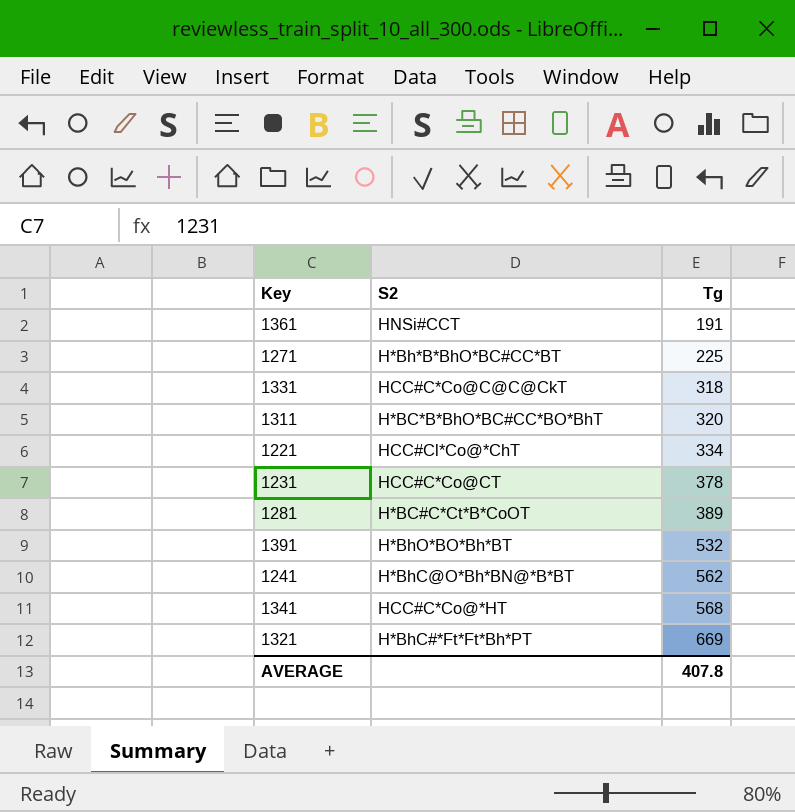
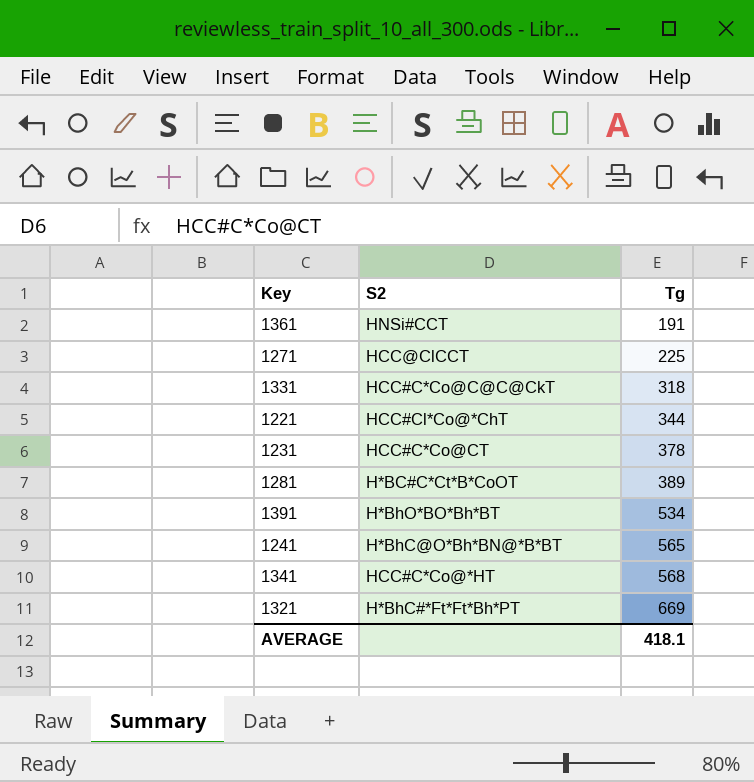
row 1311: H*BC*B*BhO*BC#CC*BO*BhT | 320 -> none
1271 | S2: H*Bh*B*BhO*BC#CC*BT -> HCC@ClCCT
1221 | Tg: 334 -> 344
1391 | Tg: 532 -> 534
1241 | Tg: 562 -> 565
AVERAGE | Tg: 407.8 -> 418.1

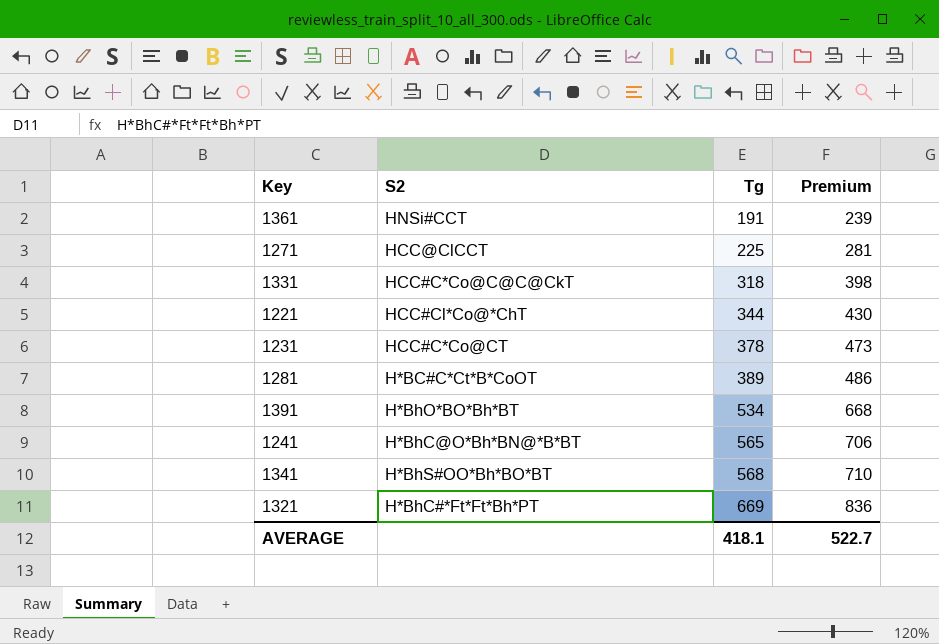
column Premium | formula: none -> [Tg] * 1.25
1341 | S2: HCC#C*Co@*HT -> H*BhS#OO*Bh*BO*BT

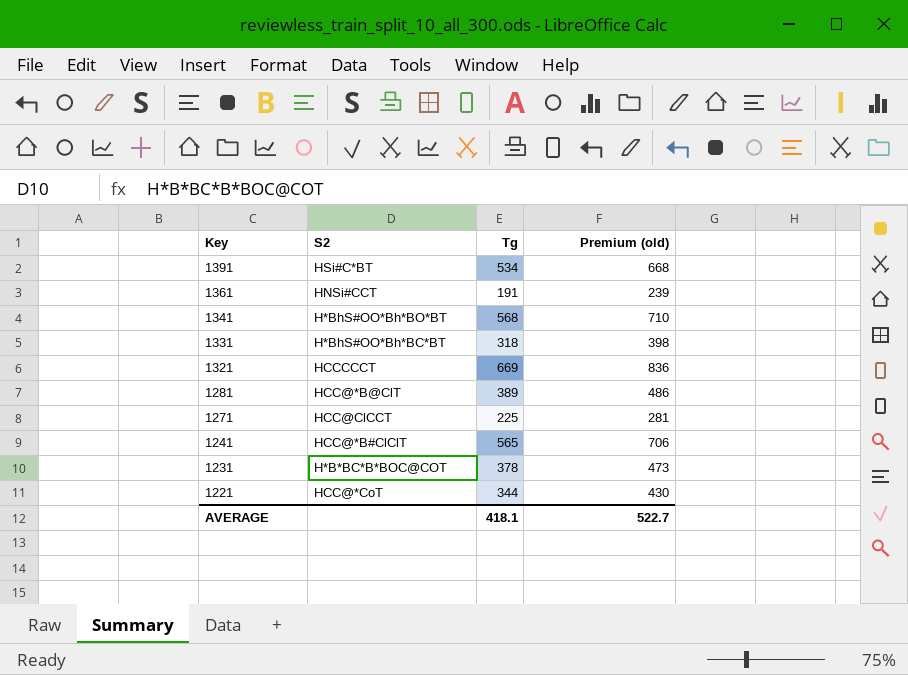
row order: Tg ascending -> Key descending
column name: Premium -> Premium (old)
1391 | S2: H*BhO*BO*Bh*BT -> HSi#C*BT
1331 | S2: HCC#C*Co@C@C@CkT -> H*BhS#OO*Bh*BC*BT
1321 | S2: H*BhC#*Ft*Ft*Bh*PT -> HCCCCCT
1281 | S2: H*BC#C*Ct*B*CoOT -> HCC@*B@ClT
1241 | S2: H*BhC@O*Bh*BN@*B*BT -> HCC@*B#ClClT
1231 | S2: HCC#C*Co@CT -> H*B*BC*B*BOC@COT
1221 | S2: HCC#Cl*Co@*ChT -> HCC@*CoT

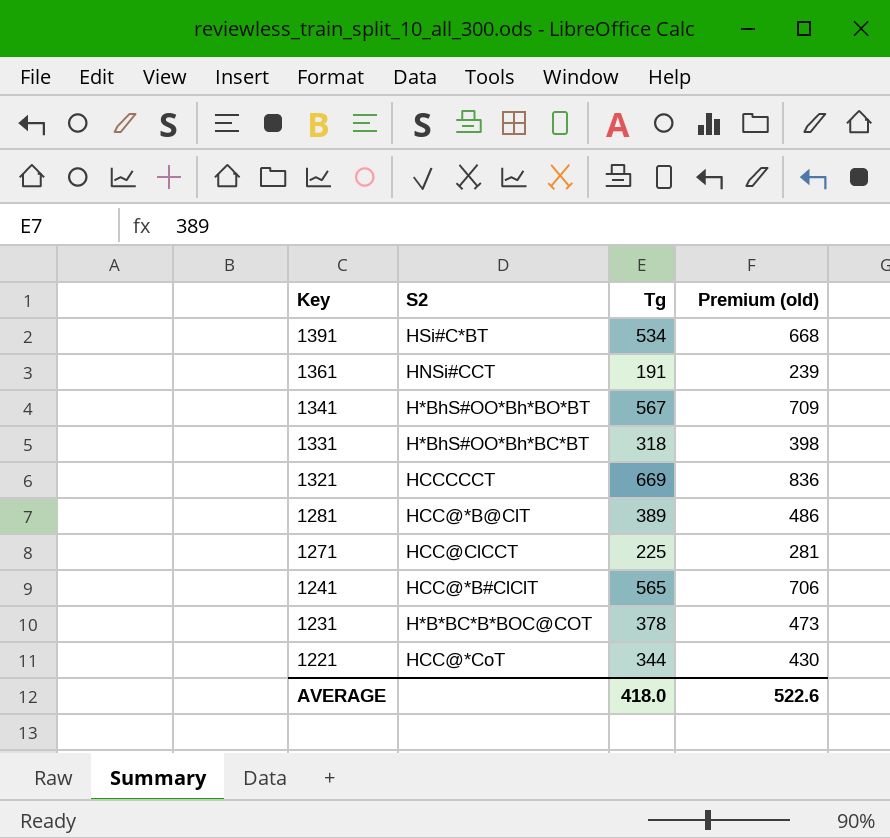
1341 | Tg: 568 -> 567
1341 | Premium (old): 710 -> 709
AVERAGE | Tg: 418.1 -> 418.0
AVERAGE | Premium (old): 522.7 -> 522.6

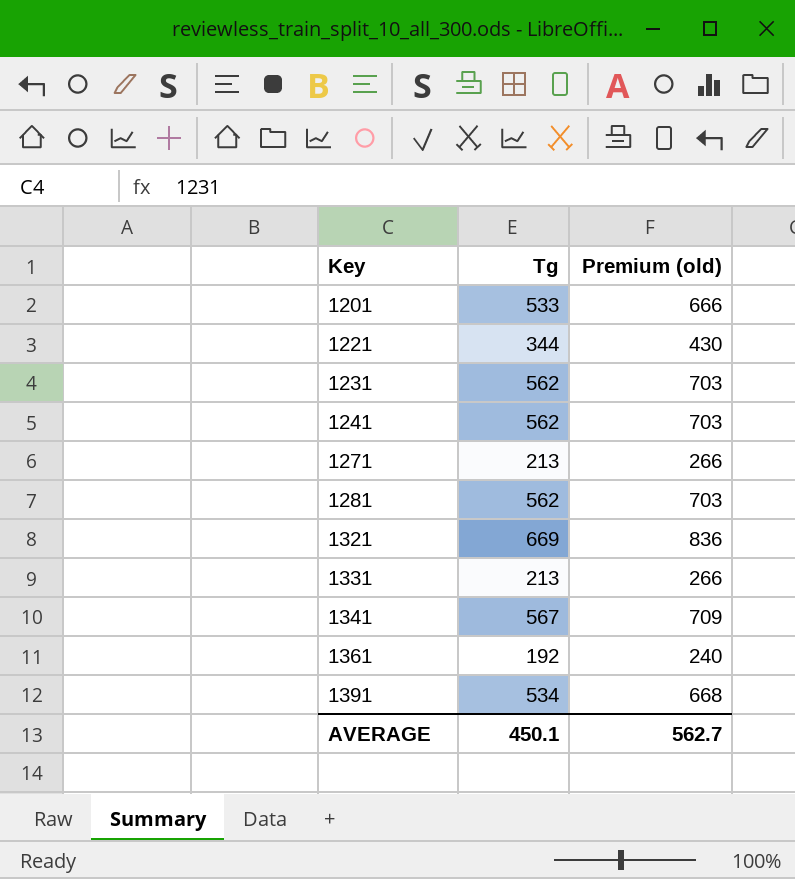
row order: Key descending -> Key ascending
column S2 | position: 2 -> none
row 1201: none -> 533 | 666
1231 | Tg: 378 -> 562
1231 | Premium (old): 473 -> 703
1241 | Tg: 565 -> 562
1241 | Premium (old): 706 -> 703
1271 | Tg: 225 -> 213
1271 | Premium (old): 281 -> 266
1281 | Tg: 389 -> 562
1281 | Premium (old): 486 -> 703
1331 | Tg: 318 -> 213
1331 | Premium (old): 398 -> 266
1361 | Tg: 191 -> 192
1361 | Premium (old): 239 -> 240
AVERAGE | Tg: 418.0 -> 450.1
AVERAGE | Premium (old): 522.6 -> 562.7

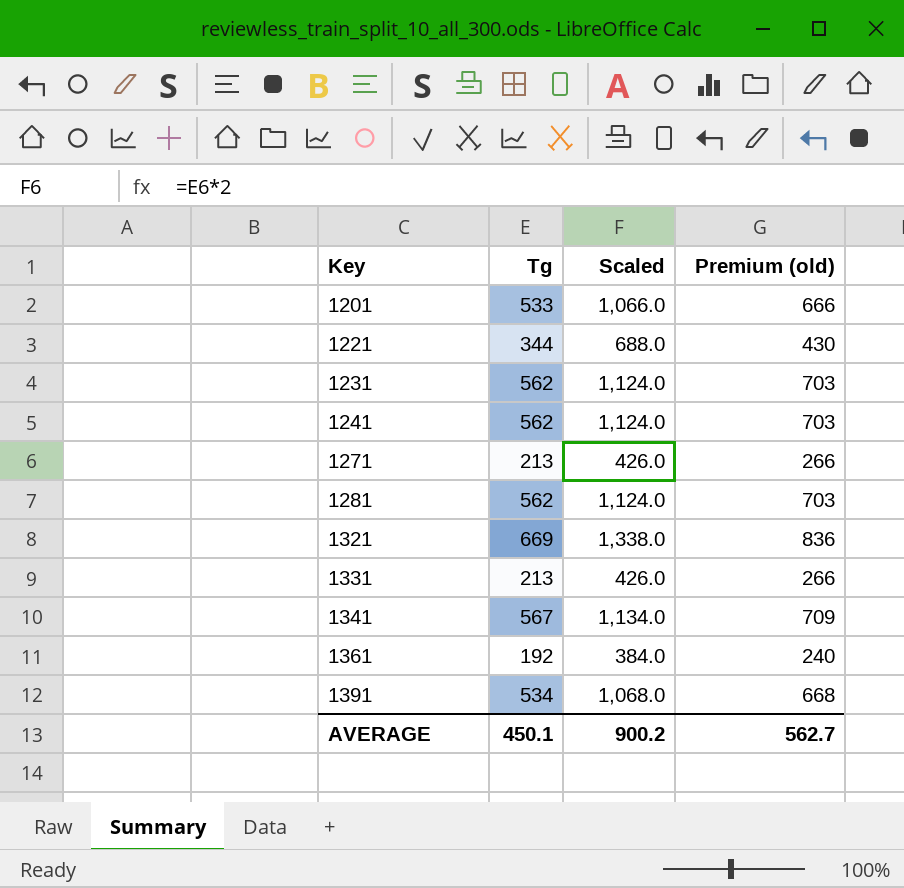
column Scaled | formula: none -> [Tg] * 2

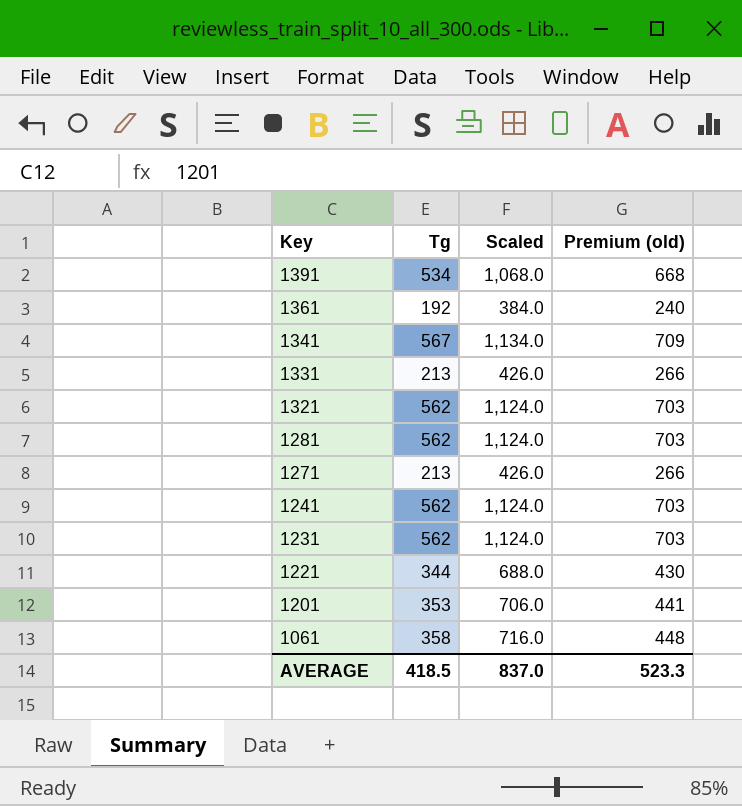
row order: Key ascending -> Key descending
1321 | Tg: 669 -> 562
1321 | Scaled: 1,338.0 -> 1,124.0
1321 | Premium (old): 836 -> 703
1201 | Tg: 533 -> 353
1201 | Scaled: 1,066.0 -> 706.0
1201 | Premium (old): 666 -> 441
row 1061: none -> 358 | 716.0 | 448
AVERAGE | Tg: 450.1 -> 418.5
AVERAGE | Scaled: 900.2 -> 837.0
AVERAGE | Premium (old): 562.7 -> 523.3

